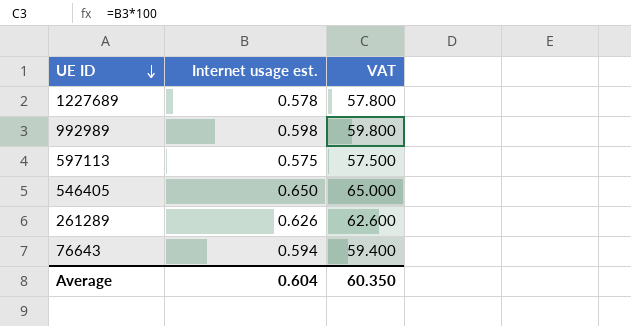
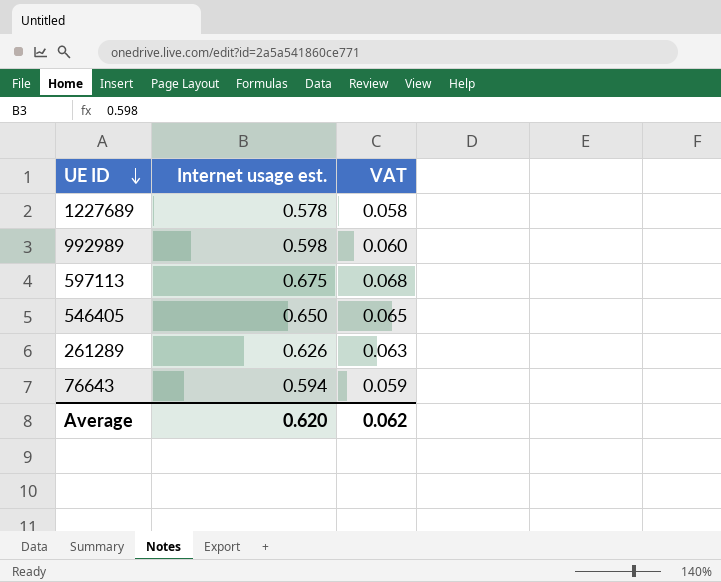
column VAT | formula: [Internet usage est.] * 100 -> [Internet usage est.] * 0.1
597113 | Internet usage est.: 0.575 -> 0.675
Average | Internet usage est.: 0.604 -> 0.620
Average | VAT: 60.350 -> 0.062

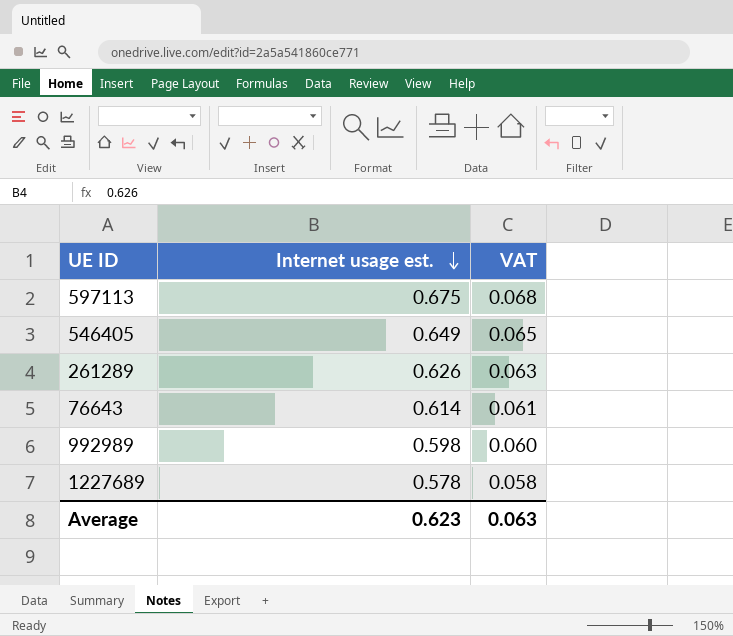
row order: UE ID descending -> Internet usage est. descending
546405 | Internet usage est.: 0.650 -> 0.649
76643 | Internet usage est.: 0.594 -> 0.614
76643 | VAT: 0.059 -> 0.061
Average | Internet usage est.: 0.620 -> 0.623
Average | VAT: 0.062 -> 0.063

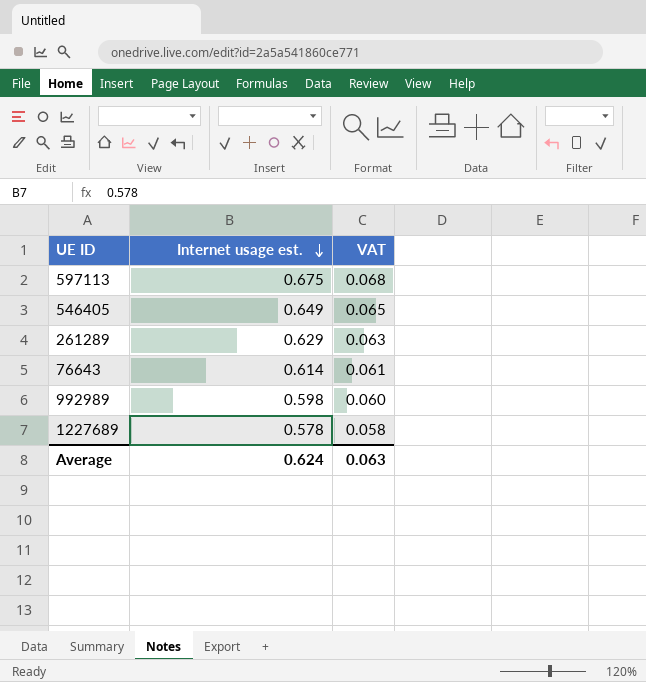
261289 | Internet usage est.: 0.626 -> 0.629
Average | Internet usage est.: 0.623 -> 0.624

